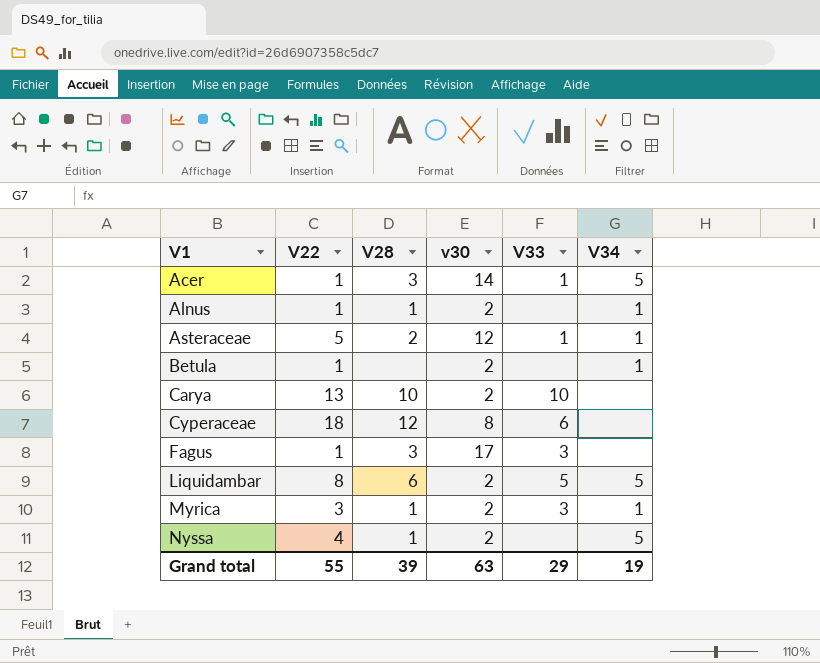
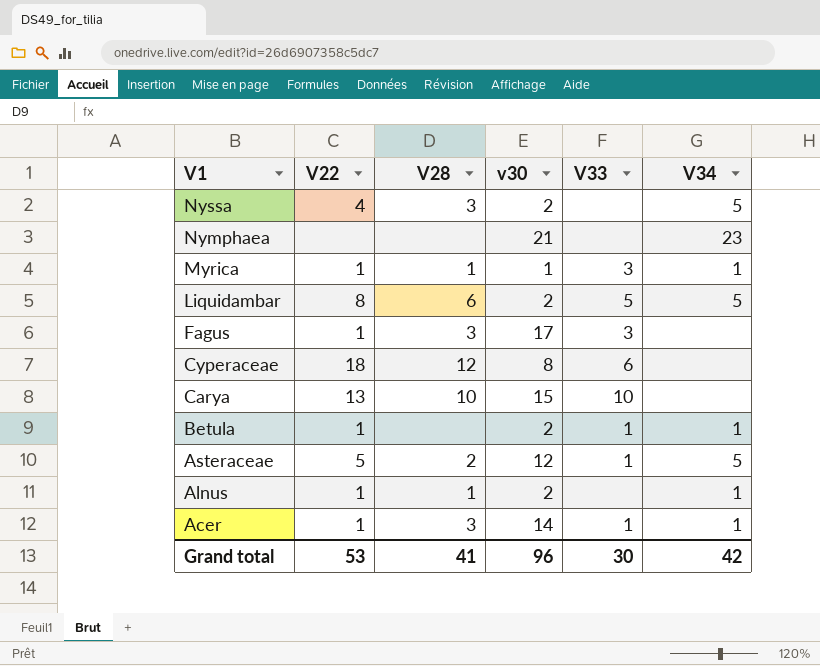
row order: V1 ascending -> V1 descending
Nyssa | V28: 1 -> 3
row Nymphaea: none -> none | none | 21 | none | 23
Myrica | V22: 3 -> 1
Myrica | v30: 2 -> 1
Carya | v30: 2 -> 15
Betula | V33: none -> 1
Asteraceae | V34: 1 -> 5
Acer | V34: 5 -> 1
Grand total | V22: 55 -> 53
Grand total | V28: 39 -> 41
Grand total | v30: 63 -> 96
Grand total | V33: 29 -> 30
Grand total | V34: 19 -> 42

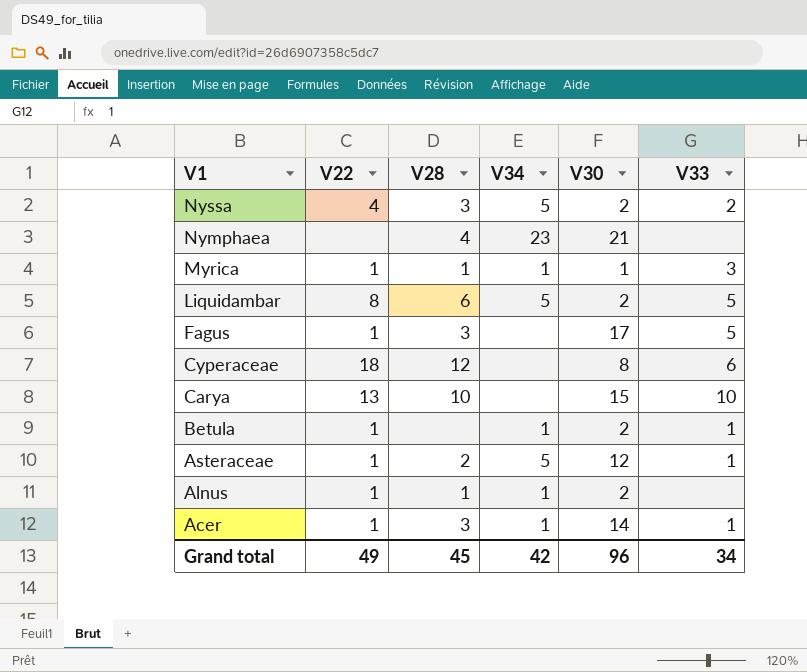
column V34 | position: 6 -> 4
column name: v30 -> V30
Nyssa | V33: none -> 2
Nymphaea | V28: none -> 4
Fagus | V33: 3 -> 5
Asteraceae | V22: 5 -> 1
Grand total | V22: 53 -> 49
Grand total | V28: 41 -> 45
Grand total | V33: 30 -> 34

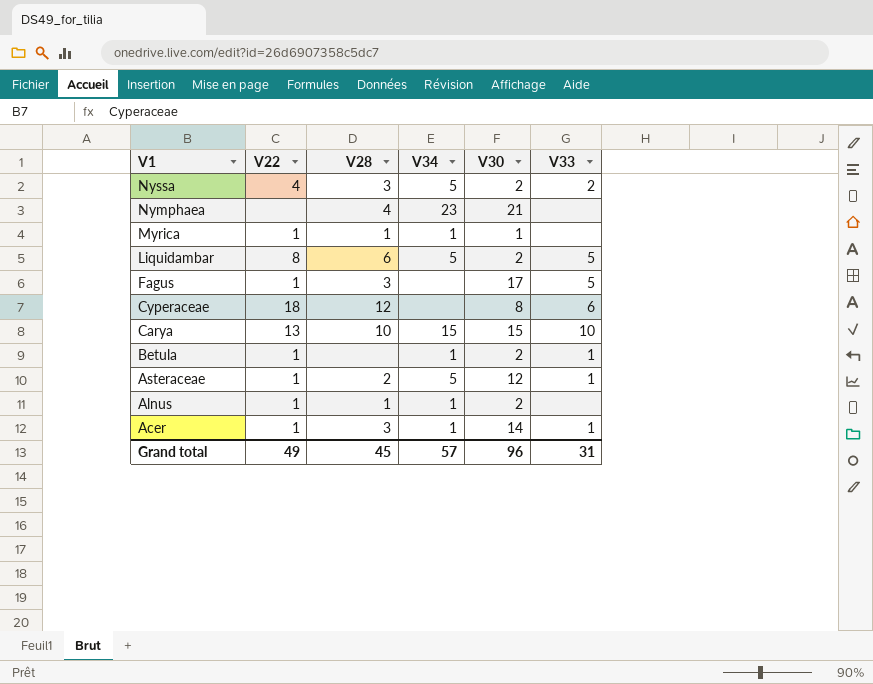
Myrica | V33: 3 -> none
Carya | V34: none -> 15
Grand total | V34: 42 -> 57
Grand total | V33: 34 -> 31

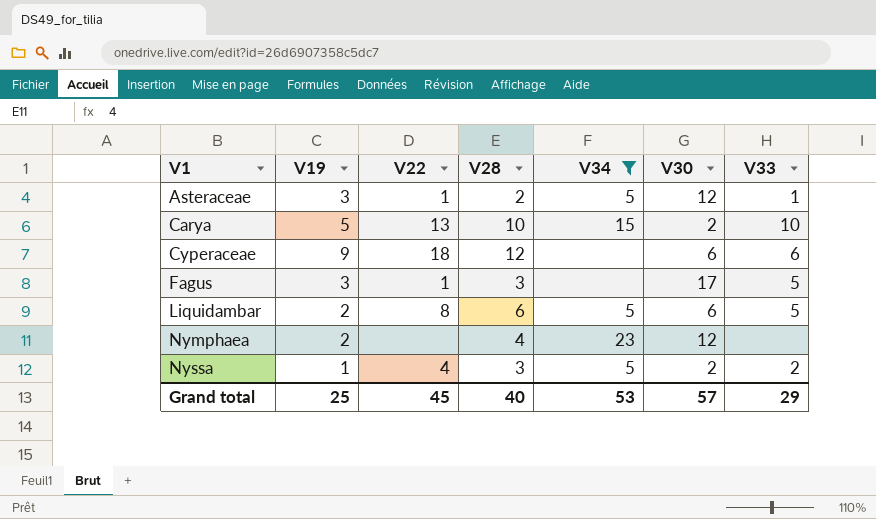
filter: none -> V34 != 1
row order: V1 descending -> V1 ascending
column V19 | position: none -> 2
Carya | V30: 15 -> 2
Cyperaceae | V30: 8 -> 6
Liquidambar | V30: 2 -> 6
Nymphaea | V30: 21 -> 12
Grand total | V22: 49 -> 45
Grand total | V28: 45 -> 40
Grand total | V34: 57 -> 53
Grand total | V30: 96 -> 57
Grand total | V33: 31 -> 29

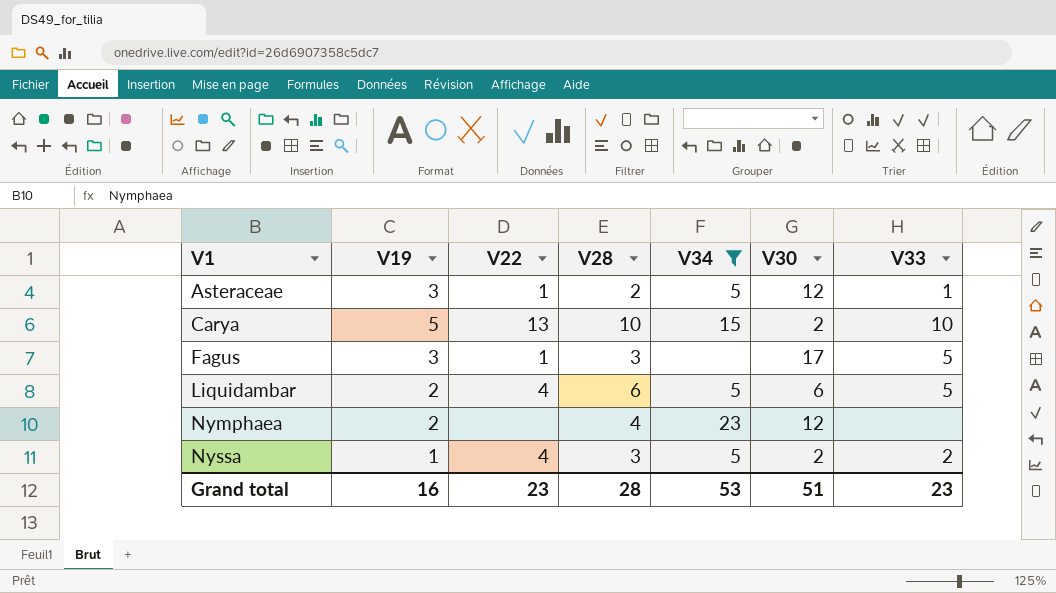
row Cyperaceae: 9 | 18 | 12 | none | 6 | 6 -> none
Liquidambar | V22: 8 -> 4
Grand total | V19: 25 -> 16
Grand total | V22: 45 -> 23
Grand total | V28: 40 -> 28
Grand total | V30: 57 -> 51
Grand total | V33: 29 -> 23

